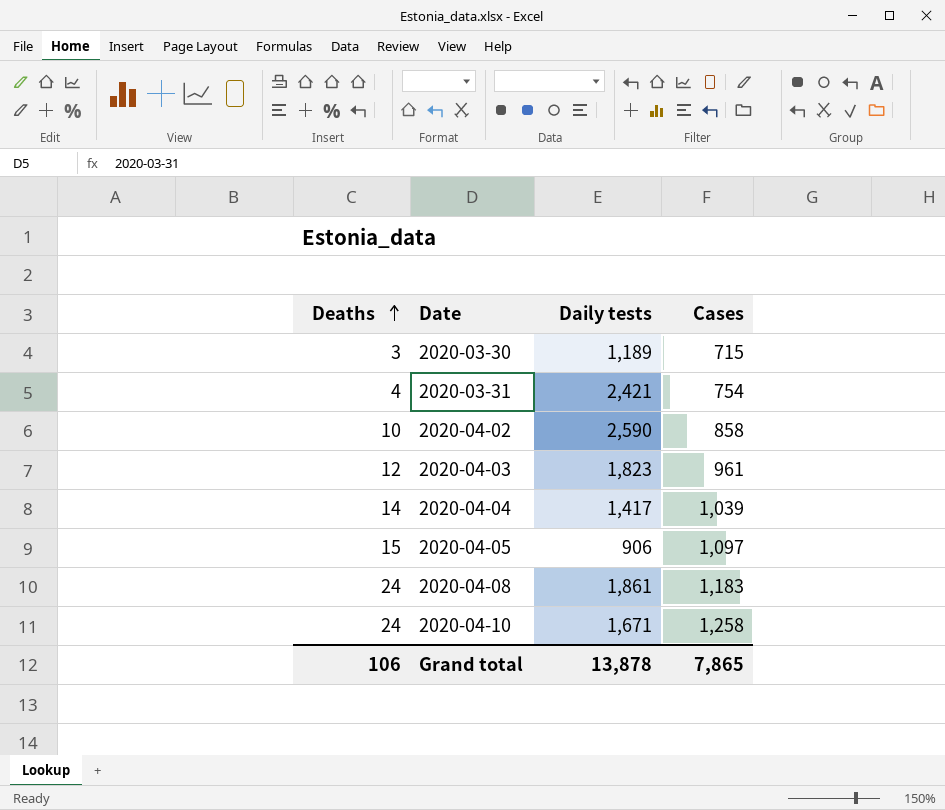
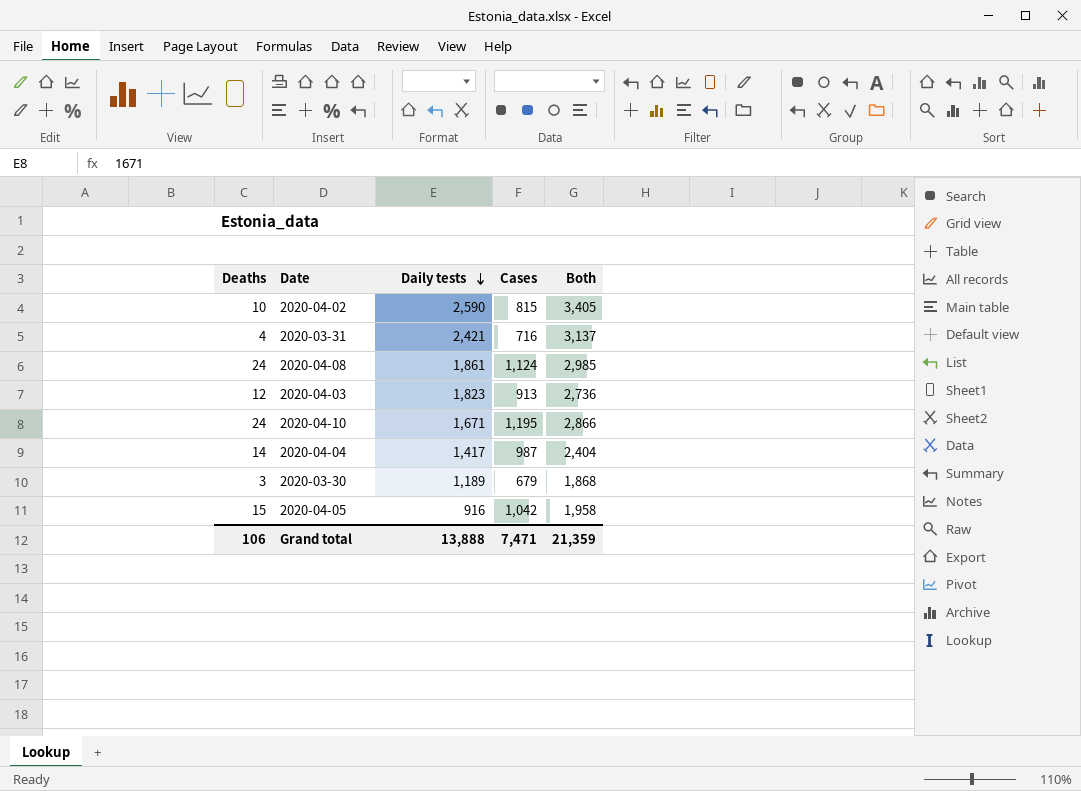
row order: Deaths ascending -> Daily tests descending
column Both | formula: none -> [Daily tests] + [Cases]
2020-04-02 | Cases: 858 -> 815
2020-03-31 | Cases: 754 -> 716
2020-04-08 | Cases: 1,183 -> 1,124
2020-04-03 | Cases: 961 -> 913
2020-04-10 | Cases: 1,258 -> 1,195
2020-04-04 | Cases: 1,039 -> 987
2020-03-30 | Cases: 715 -> 679
2020-04-05 | Daily tests: 906 -> 916
2020-04-05 | Cases: 1,097 -> 1,042
Grand total | Daily tests: 13,878 -> 13,888
Grand total | Cases: 7,865 -> 7,471

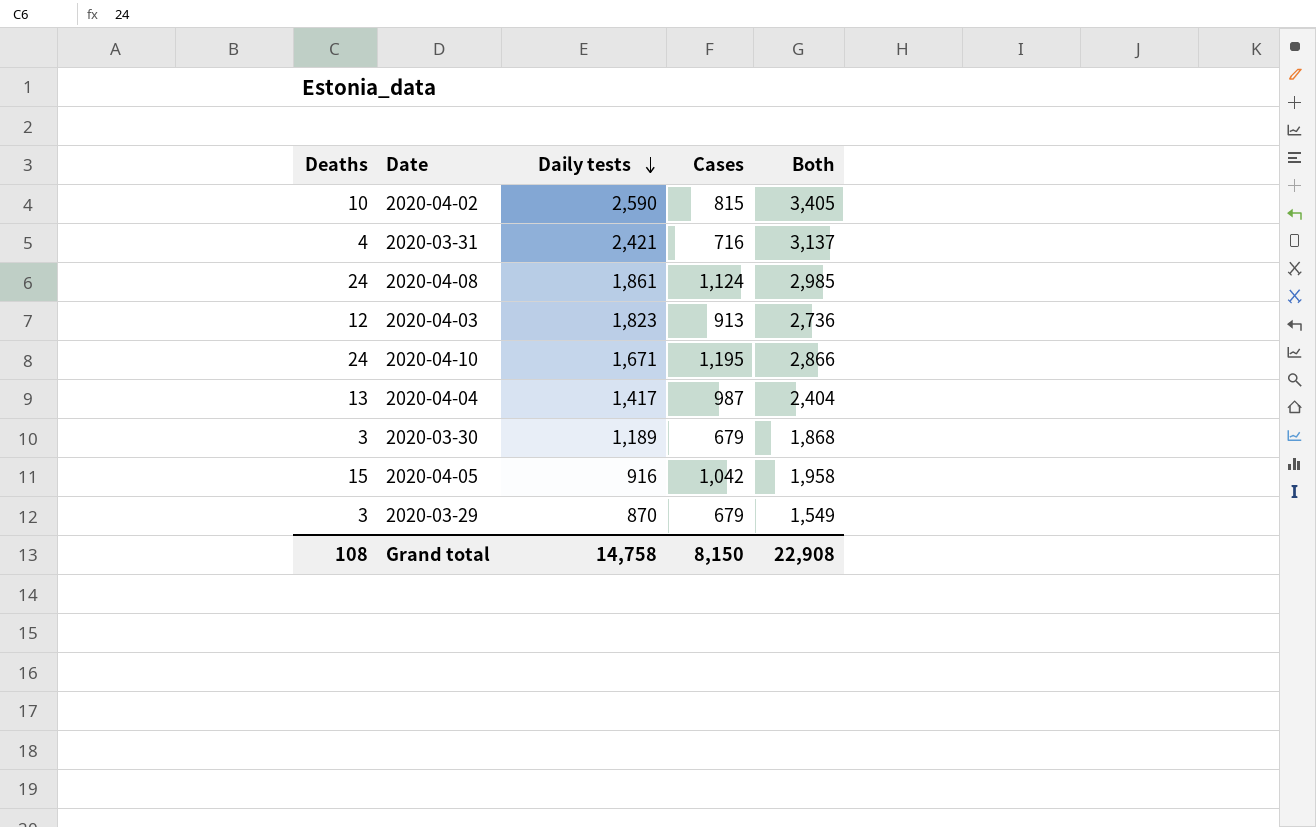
2020-04-04 | Deaths: 14 -> 13
row 2020-03-29: none -> 3 | 870 | 679 | 1,549
Grand total | Deaths: 106 -> 108
Grand total | Daily tests: 13,888 -> 14,758
Grand total | Cases: 7,471 -> 8,150
Grand total | Both: 21,359 -> 22,908

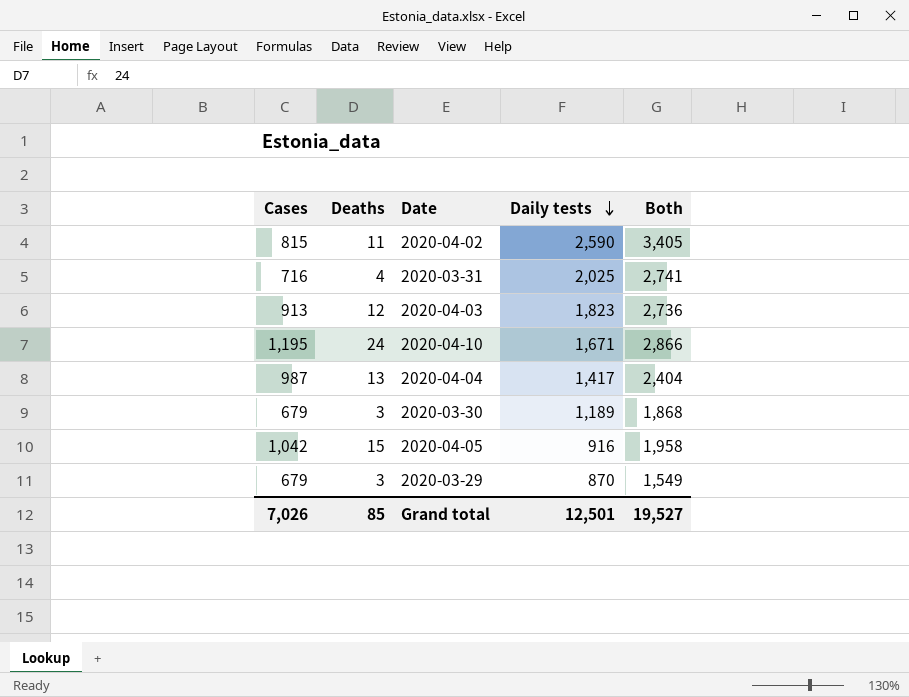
column Cases | position: 4 -> 1
row 2020-04-08: 24 | 1,861 | 1,124 | 2,985 -> none
2020-04-02 | Deaths: 10 -> 11
2020-03-31 | Daily tests: 2,421 -> 2,025
2020-03-31 | Both: 3,137 -> 2,741
Grand total | Cases: 8,150 -> 7,026
Grand total | Deaths: 108 -> 85
Grand total | Daily tests: 14,758 -> 12,501
Grand total | Both: 22,908 -> 19,527

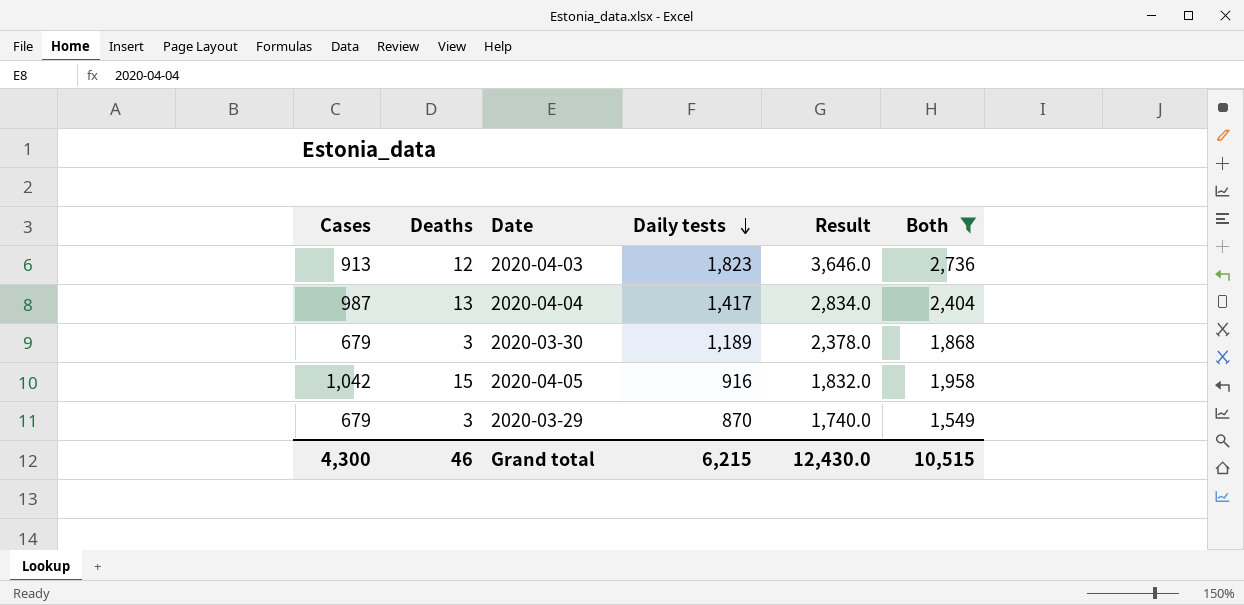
filter: none -> Both <= 2,736
column Result | formula: none -> [Daily tests] * 2
Grand total | Cases: 7,026 -> 4,300
Grand total | Deaths: 85 -> 46
Grand total | Daily tests: 12,501 -> 6,215
Grand total | Both: 19,527 -> 10,515

